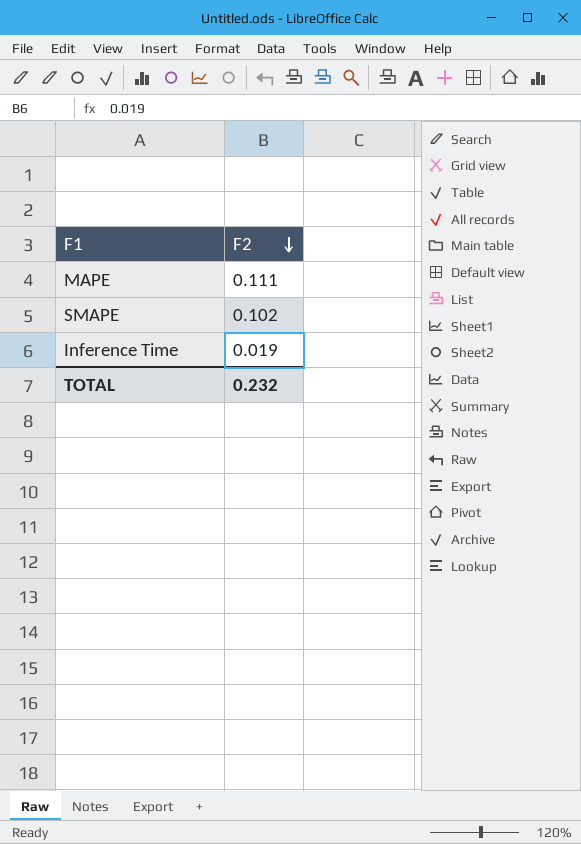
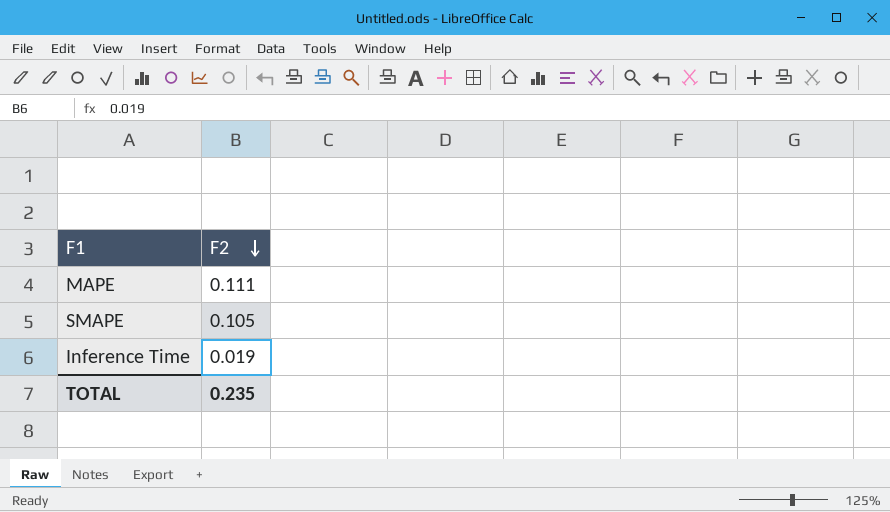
SMAPE | F2: 0.102 -> 0.105
TOTAL | F2: 0.232 -> 0.235

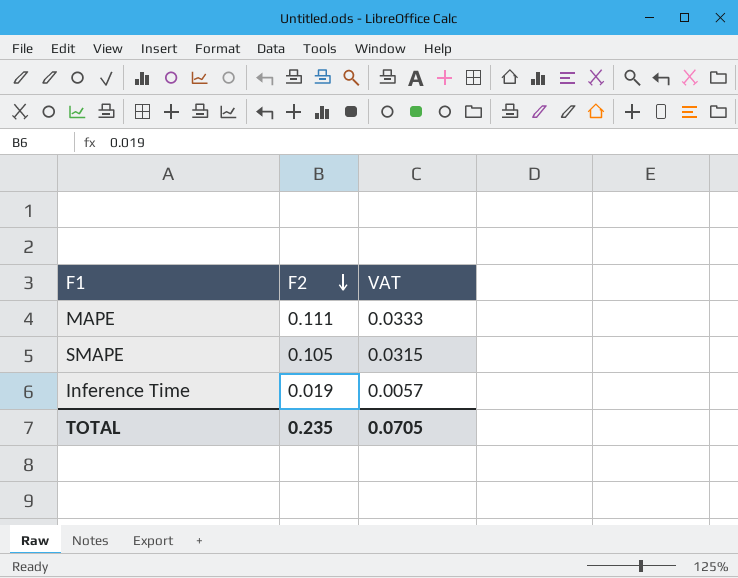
column VAT | formula: none -> [F2] * 0.3

